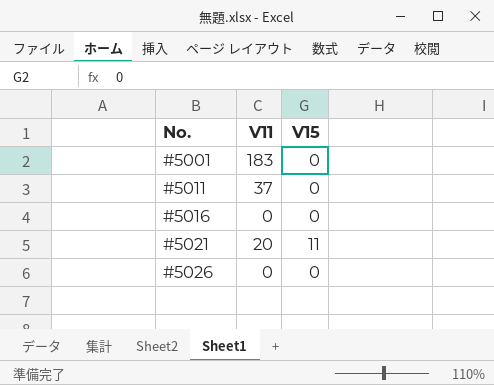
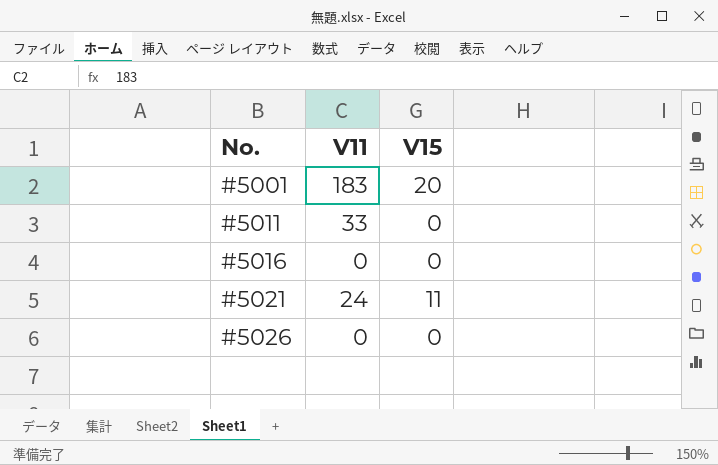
#5001 | V15: 0 -> 20
#5011 | V11: 37 -> 33
#5021 | V11: 20 -> 24

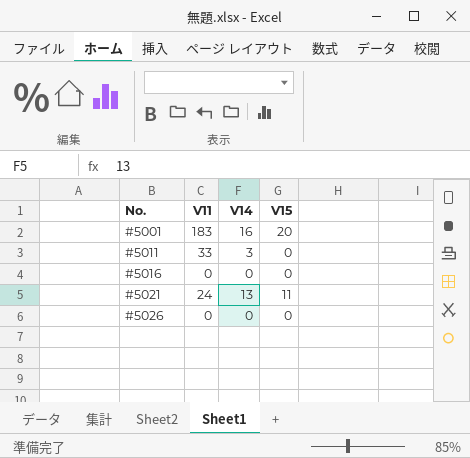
column V14 | position: none -> 3

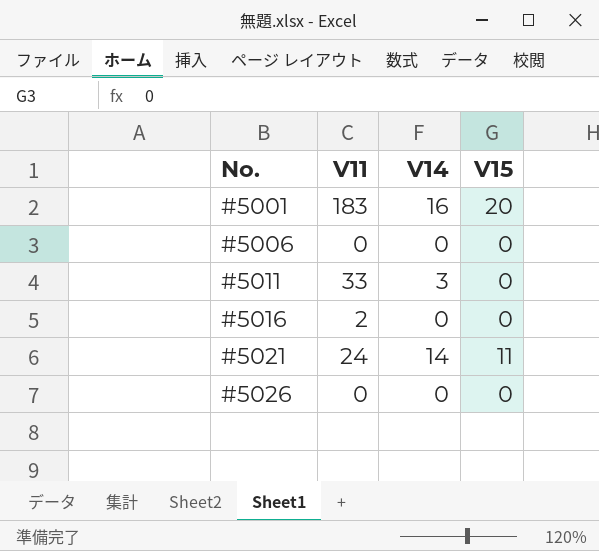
row #5006: none -> 0 | 0 | 0
#5016 | V11: 0 -> 2
#5021 | V14: 13 -> 14

